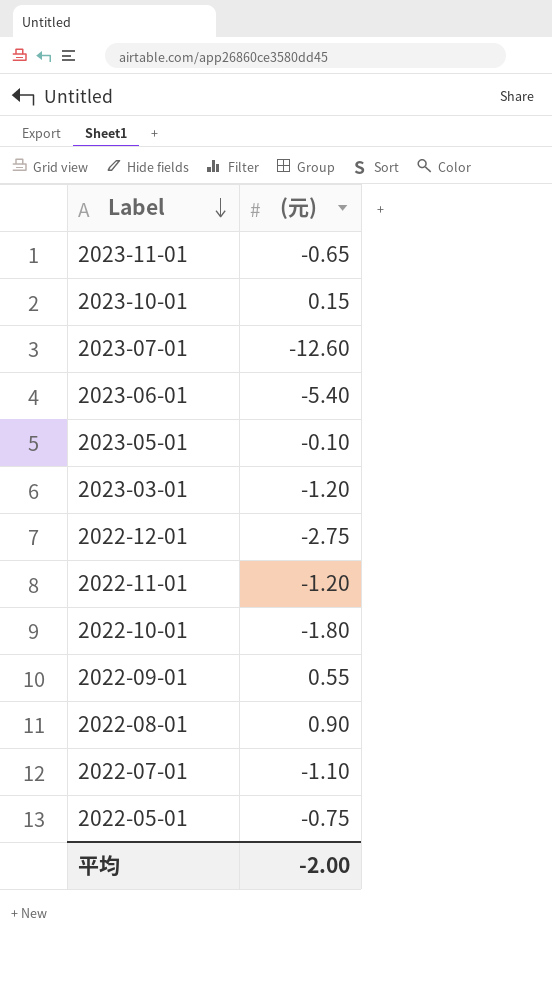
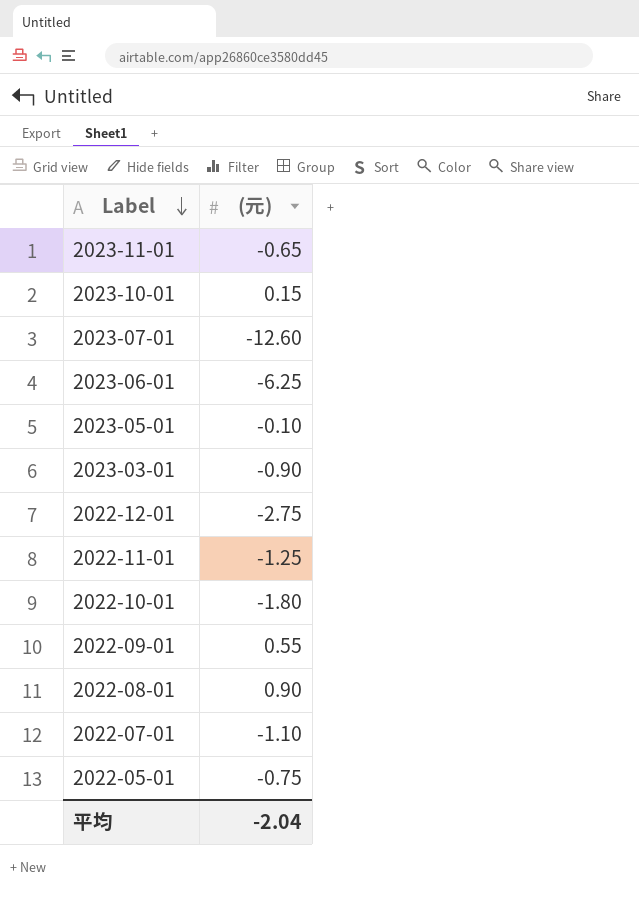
2023-06-01 | (元): -5.40 -> -6.25
2023-03-01 | (元): -1.20 -> -0.90
2022-11-01 | (元): -1.20 -> -1.25
平均 | (元): -2.00 -> -2.04

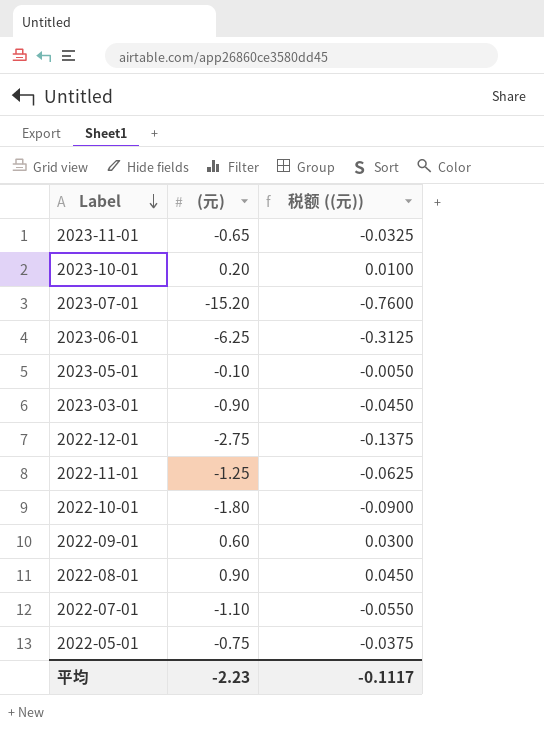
column 税额 ((元)) | formula: none -> [(元)] * 0.05
2023-10-01 | (元): 0.15 -> 0.20
2023-07-01 | (元): -12.60 -> -15.20
2022-09-01 | (元): 0.55 -> 0.60
平均 | (元): -2.04 -> -2.23

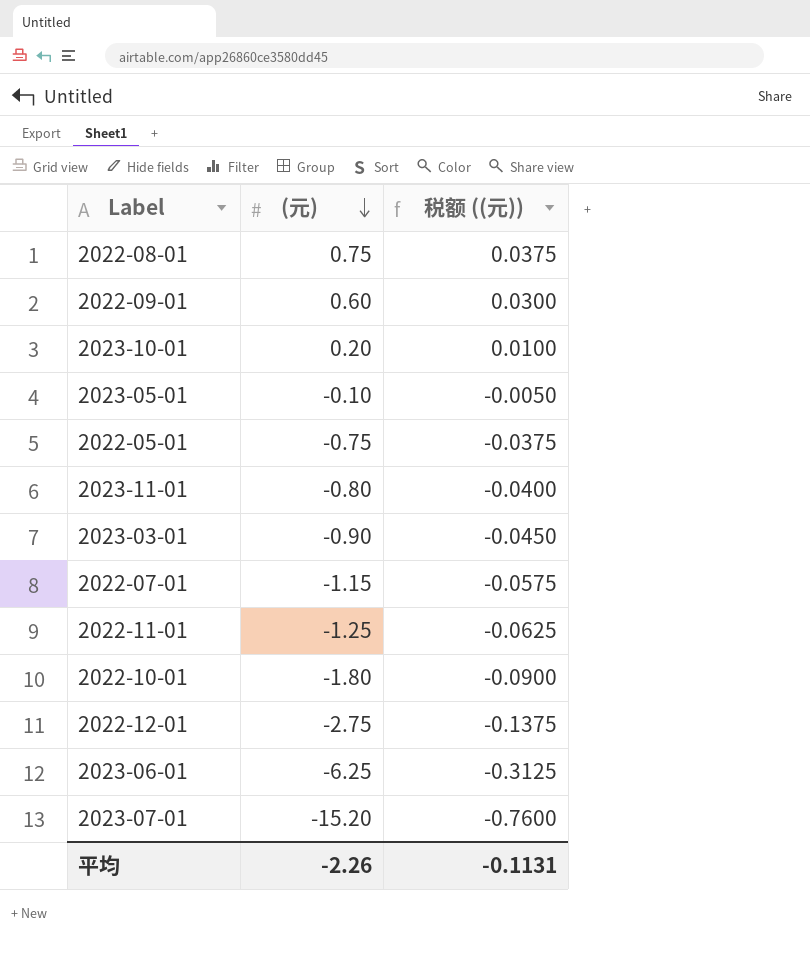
row order: Label descending -> (元) descending
2022-08-01 | (元): 0.90 -> 0.75
2022-08-01 | 税额 ((元)): 0.0450 -> 0.0375
2023-11-01 | (元): -0.65 -> -0.80
2023-11-01 | 税额 ((元)): -0.0325 -> -0.0400
2022-07-01 | (元): -1.10 -> -1.15
2022-07-01 | 税额 ((元)): -0.0550 -> -0.0575
平均 | (元): -2.23 -> -2.26
平均 | 税额 ((元)): -0.1117 -> -0.1131

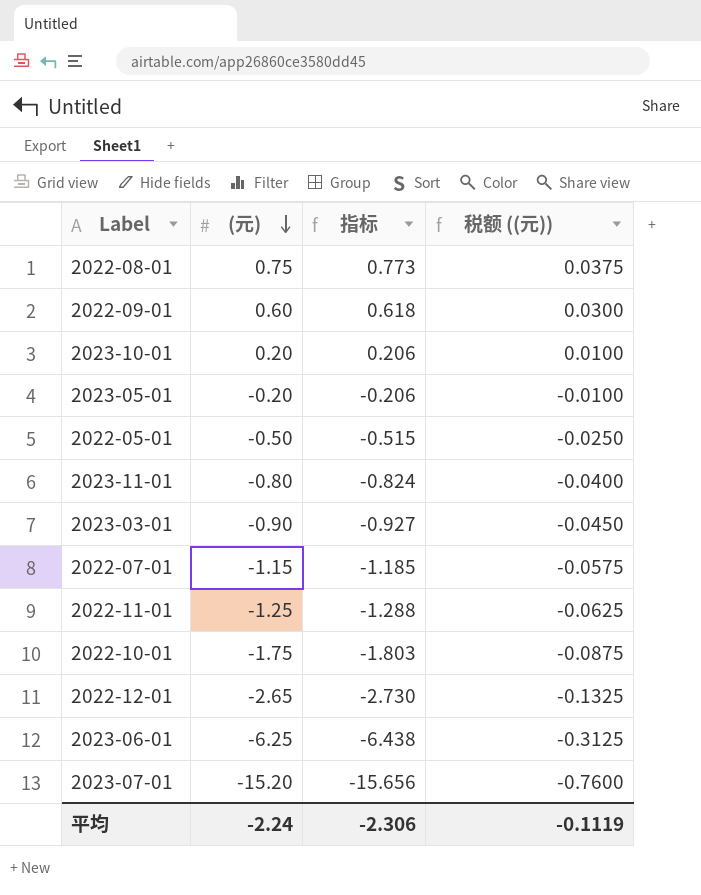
column 指标 | formula: none -> [(元)] * 1.03
2023-05-01 | (元): -0.10 -> -0.20
2023-05-01 | 税额 ((元)): -0.0050 -> -0.0100
2022-05-01 | (元): -0.75 -> -0.50
2022-05-01 | 税额 ((元)): -0.0375 -> -0.0250
2022-10-01 | (元): -1.80 -> -1.75
2022-10-01 | 税额 ((元)): -0.0900 -> -0.0875
2022-12-01 | (元): -2.75 -> -2.65
2022-12-01 | 税额 ((元)): -0.1375 -> -0.1325
平均 | (元): -2.26 -> -2.24
平均 | 税额 ((元)): -0.1131 -> -0.1119

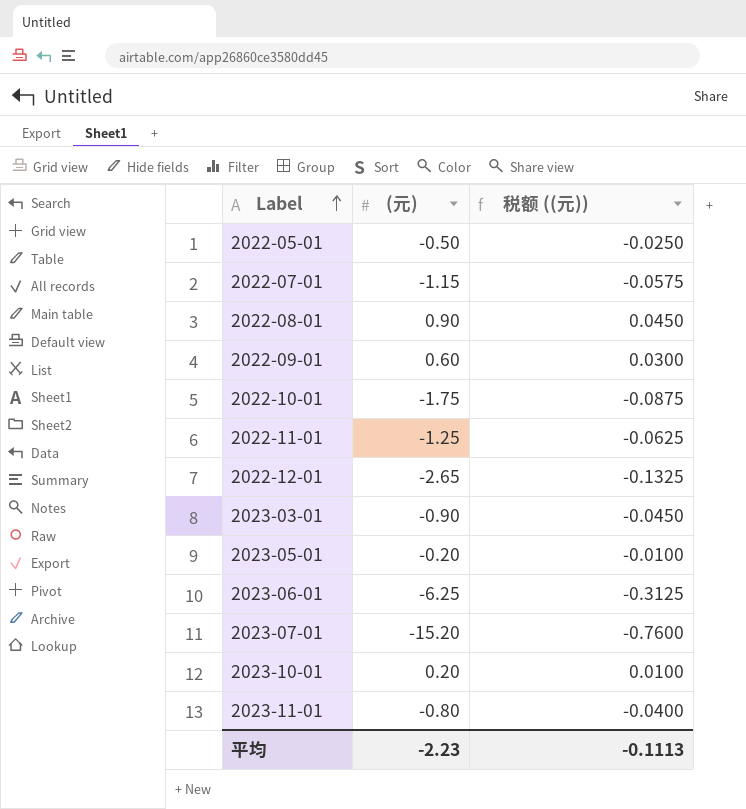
row order: (元) descending -> Label ascending
column 指标 | formula: [(元)] * 1.03 -> none
2022-08-01 | (元): 0.75 -> 0.90
2022-08-01 | 税额 ((元)): 0.0375 -> 0.0450
平均 | (元): -2.24 -> -2.23
平均 | 税额 ((元)): -0.1119 -> -0.1113

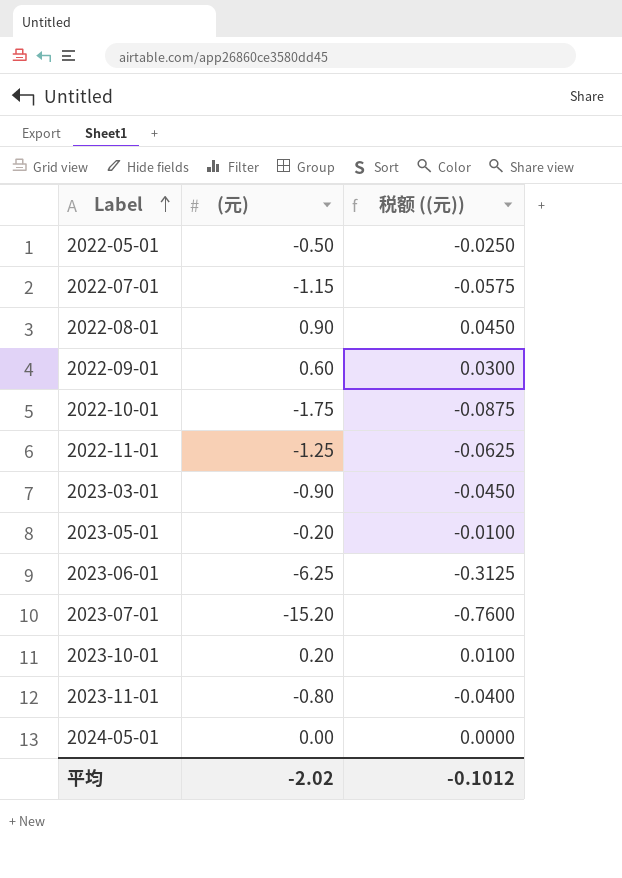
row 2022-12-01: -2.65 | -0.1325 -> none
row 2024-05-01: none -> 0.00 | 0.0000
平均 | (元): -2.23 -> -2.02
平均 | 税额 ((元)): -0.1113 -> -0.1012

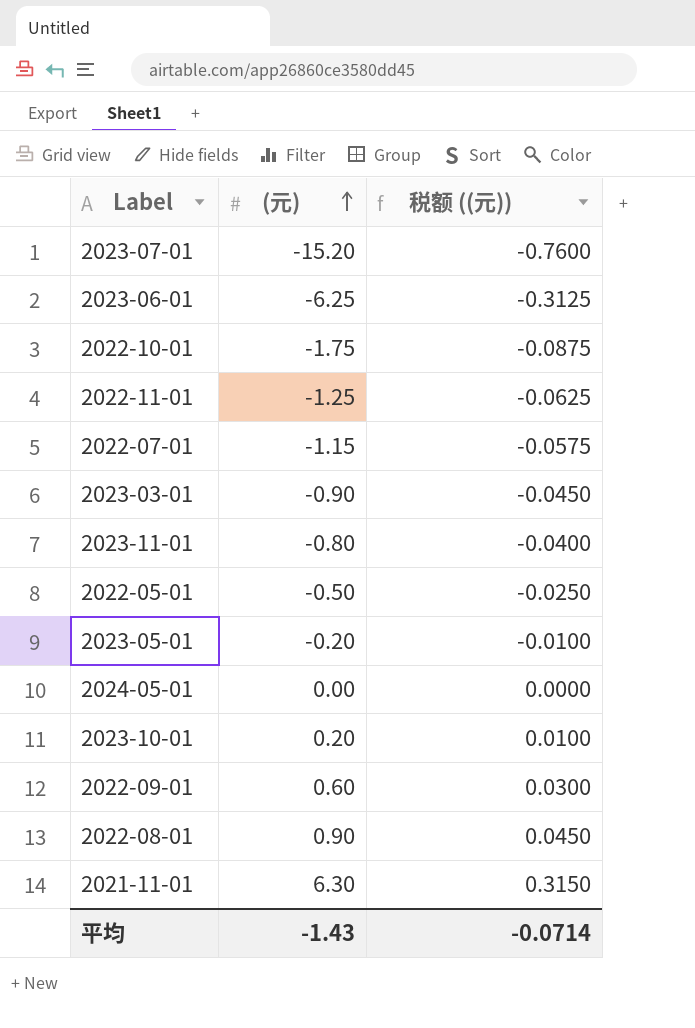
row order: Label ascending -> (元) ascending
row 2021-11-01: none -> 6.30 | 0.3150
平均 | (元): -2.02 -> -1.43
平均 | 税额 ((元)): -0.1012 -> -0.0714

